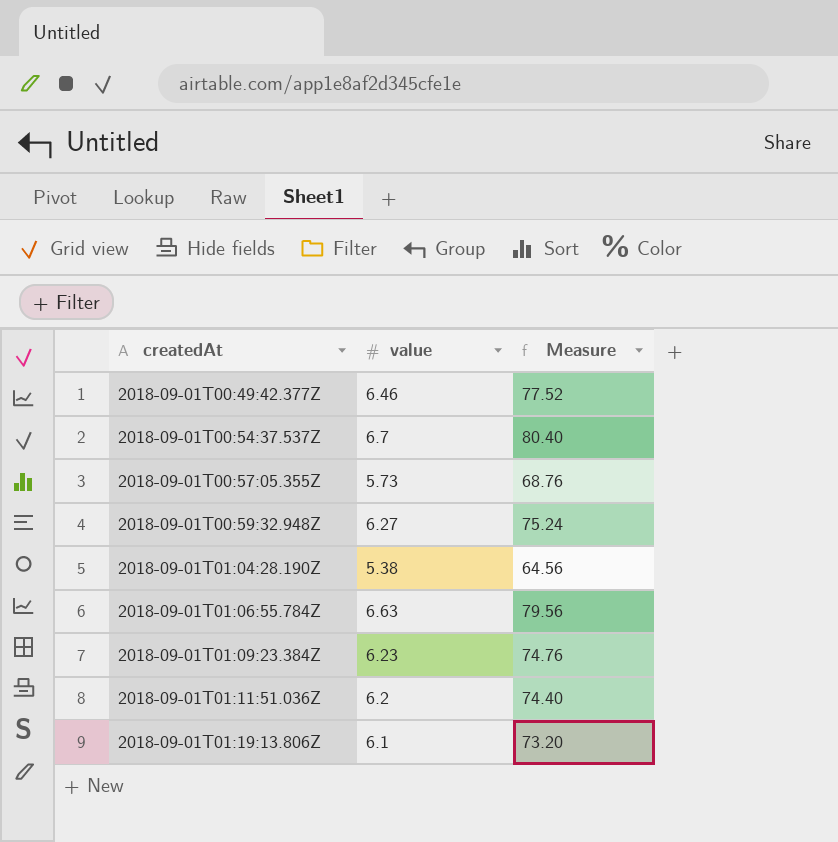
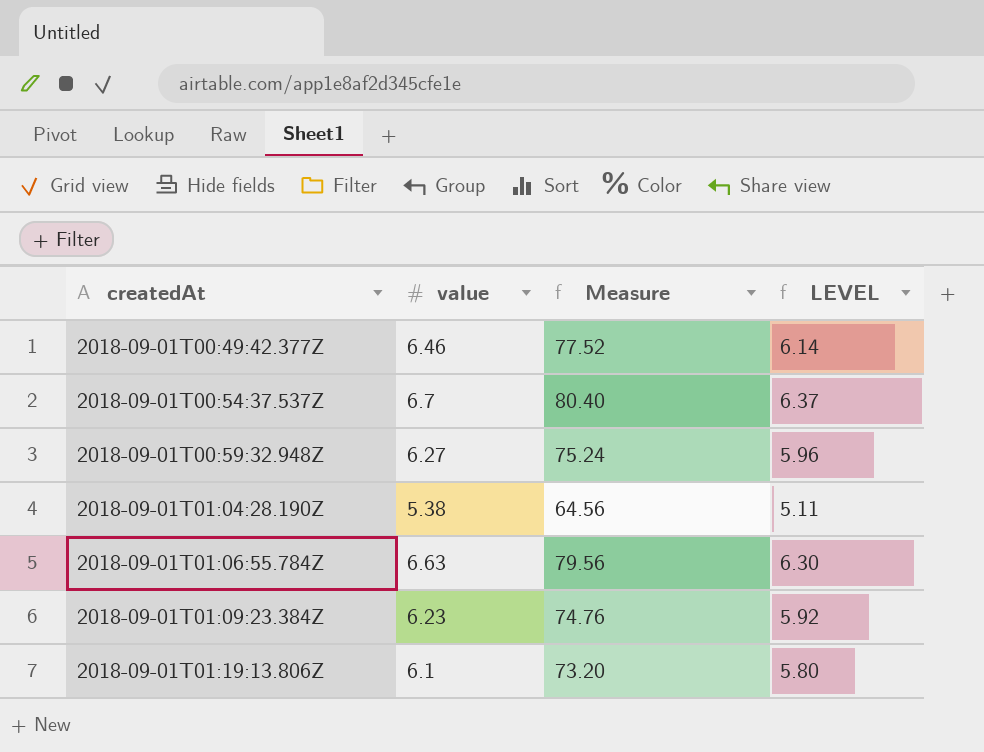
column LEVEL | formula: none -> [value] * 0.95
row 2018-09-01T00:57:05.355Z: 5.73 | 68.76 -> none
row 2018-09-01T01:11:51.036Z: 6.2 | 74.40 -> none

